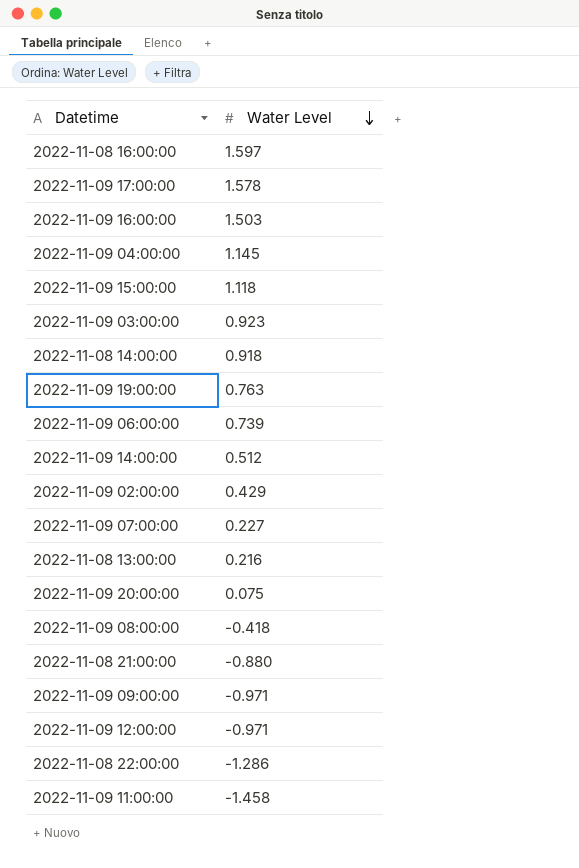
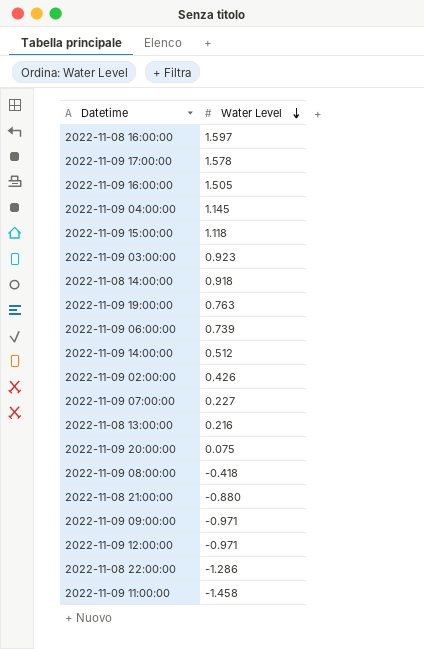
2022-11-09 16:00:00 | Water Level: 1.503 -> 1.505
2022-11-09 02:00:00 | Water Level: 0.429 -> 0.426

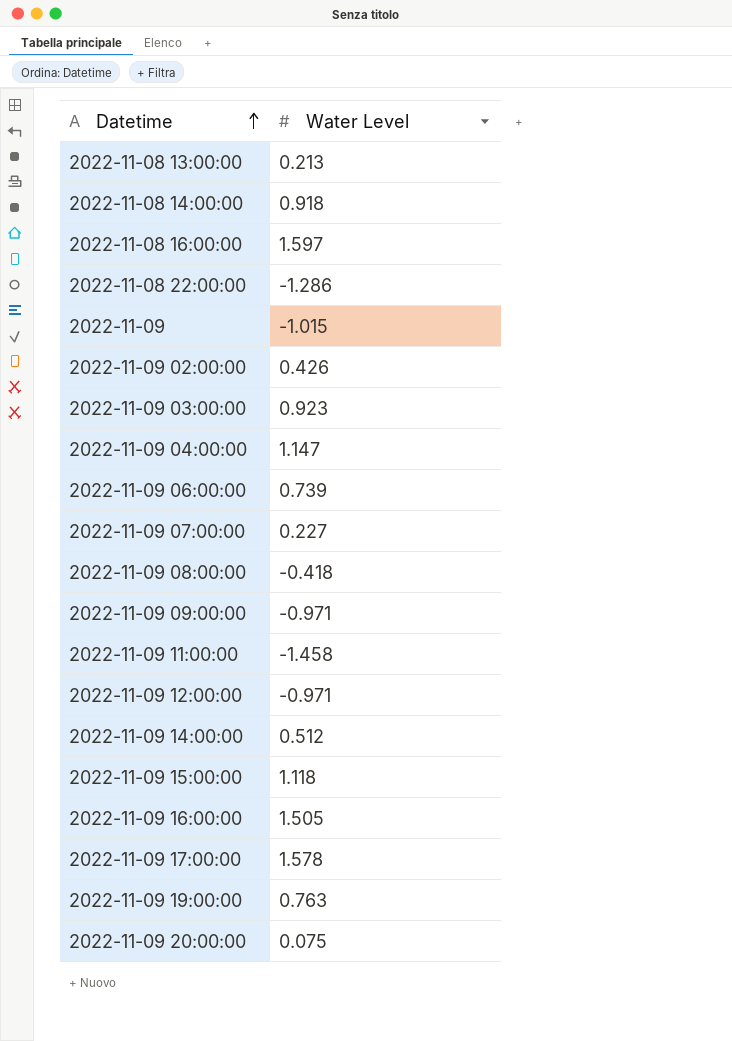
row order: Water Level descending -> Datetime ascending
row 2022-11-08 21:00:00: -0.880 -> none
2022-11-08 13:00:00 | Water Level: 0.216 -> 0.213
row 2022-11-09: none -> -1.015
2022-11-09 04:00:00 | Water Level: 1.145 -> 1.147

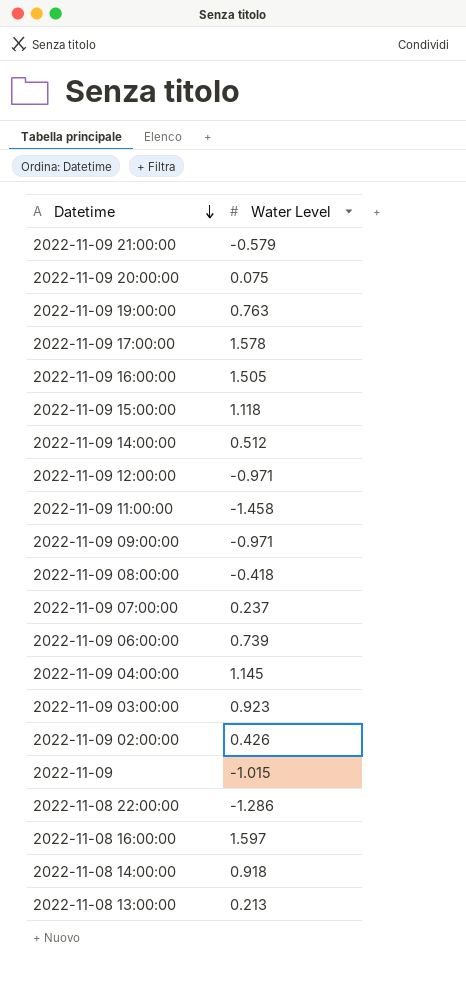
row order: Datetime ascending -> Datetime descending
row 2022-11-09 21:00:00: none -> -0.579
2022-11-09 07:00:00 | Water Level: 0.227 -> 0.237
2022-11-09 04:00:00 | Water Level: 1.147 -> 1.145

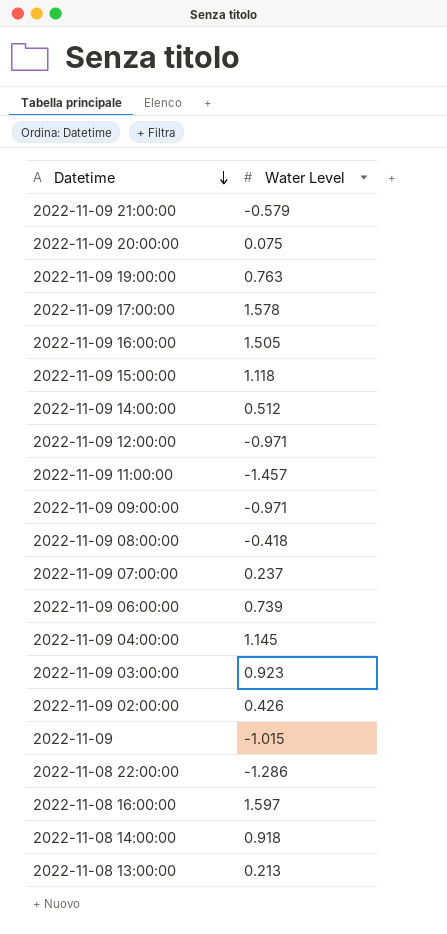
2022-11-09 11:00:00 | Water Level: -1.458 -> -1.457

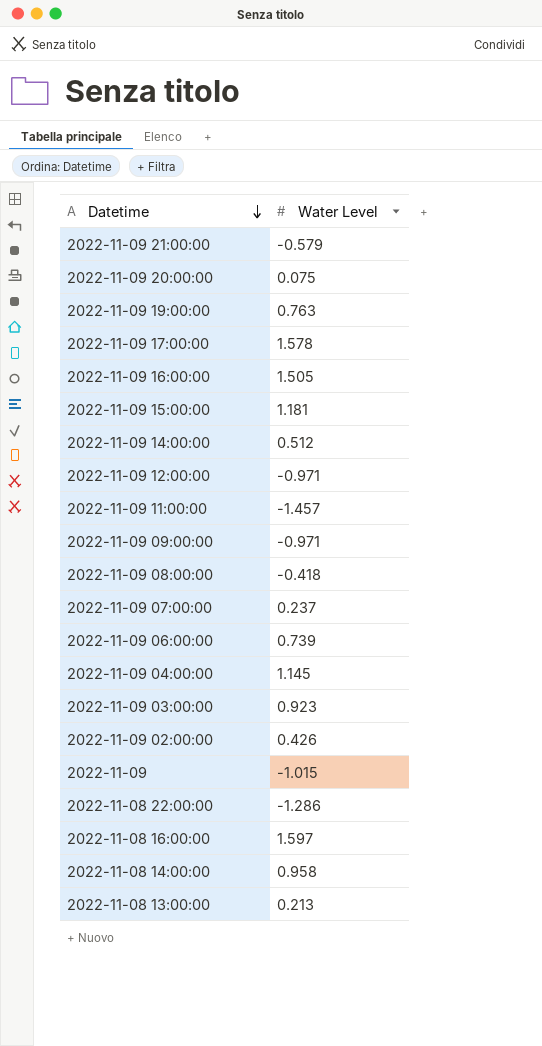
2022-11-09 15:00:00 | Water Level: 1.118 -> 1.181
2022-11-08 14:00:00 | Water Level: 0.918 -> 0.958

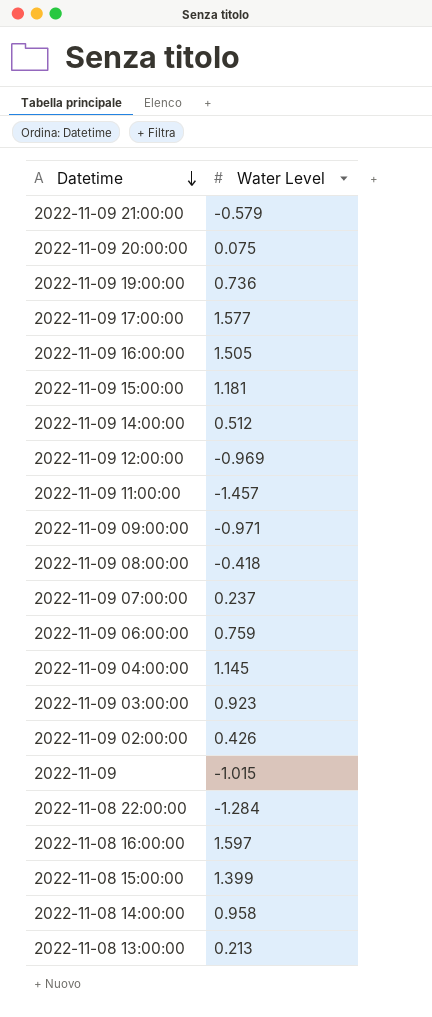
2022-11-09 19:00:00 | Water Level: 0.763 -> 0.736
2022-11-09 17:00:00 | Water Level: 1.578 -> 1.577
2022-11-09 12:00:00 | Water Level: -0.971 -> -0.969
2022-11-09 06:00:00 | Water Level: 0.739 -> 0.759
2022-11-08 22:00:00 | Water Level: -1.286 -> -1.284
row 2022-11-08 15:00:00: none -> 1.399

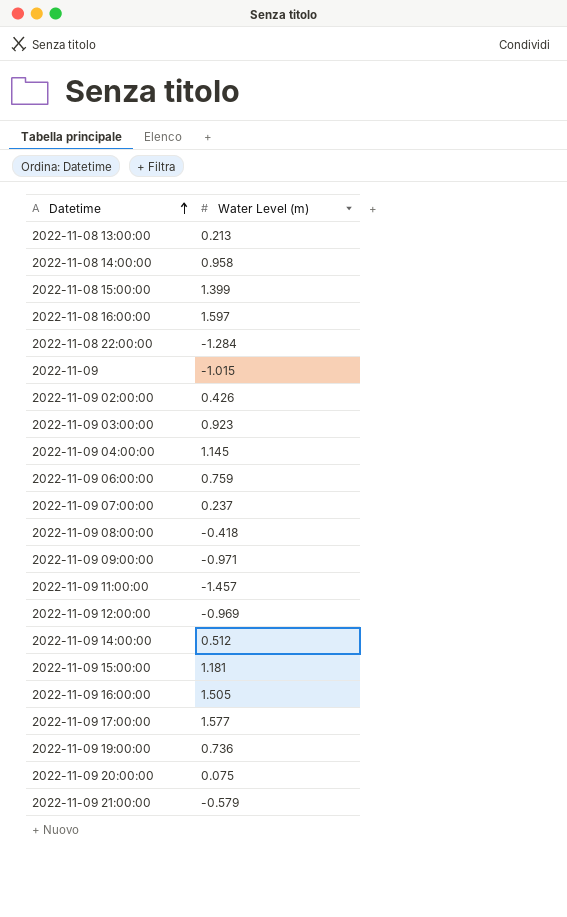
row order: Datetime descending -> Datetime ascending
column name: Water Level -> Water Level (m)

